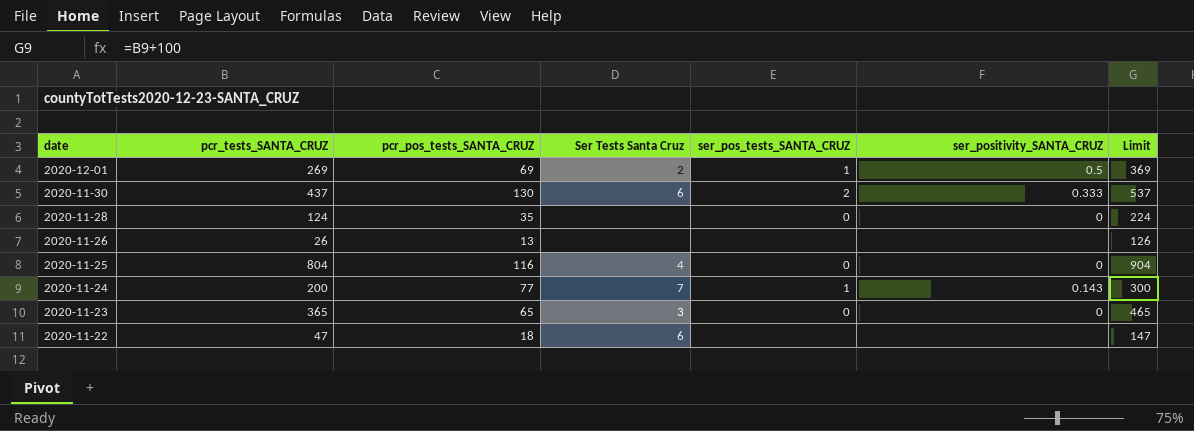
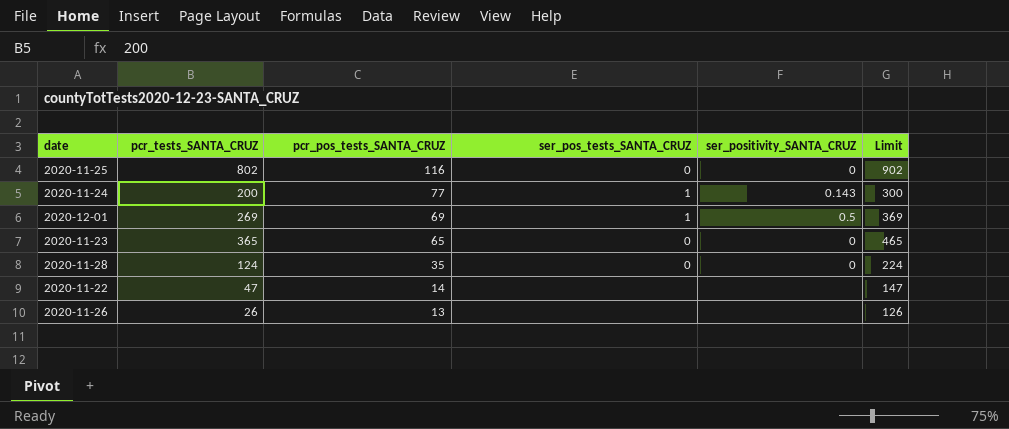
row order: date descending -> pcr_pos_tests_SANTA_CRUZ descending
column Ser Tests Santa Cruz | position: 4 -> none
row 2020-11-30: 437 | 130 | 6 | 2 | 0.333 | 537 -> none
2020-11-25 | pcr_tests_SANTA_CRUZ: 804 -> 802
2020-11-25 | Limit: 904 -> 902
2020-11-22 | pcr_pos_tests_SANTA_CRUZ: 18 -> 14

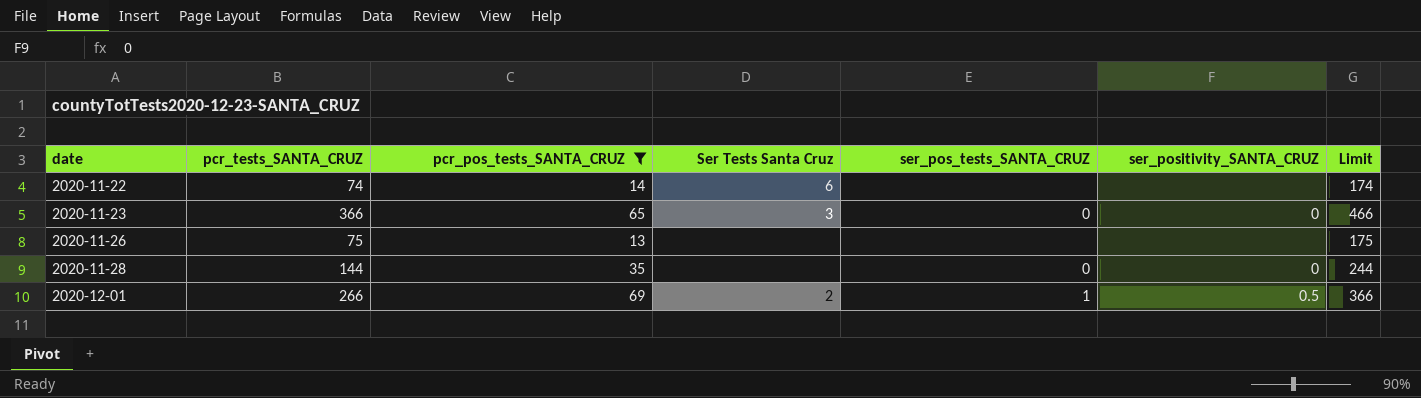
filter: none -> pcr_pos_tests_SANTA_CRUZ <= 69
row order: pcr_pos_tests_SANTA_CRUZ descending -> date ascending
column Ser Tests Santa Cruz | position: none -> 4
2020-11-22 | pcr_tests_SANTA_CRUZ: 47 -> 74
2020-11-22 | Limit: 147 -> 174
2020-11-23 | pcr_tests_SANTA_CRUZ: 365 -> 366
2020-11-23 | Limit: 465 -> 466
2020-11-26 | pcr_tests_SANTA_CRUZ: 26 -> 75
2020-11-26 | Limit: 126 -> 175
2020-11-28 | pcr_tests_SANTA_CRUZ: 124 -> 144
2020-11-28 | Limit: 224 -> 244
2020-12-01 | pcr_tests_SANTA_CRUZ: 269 -> 266
2020-12-01 | Limit: 369 -> 366

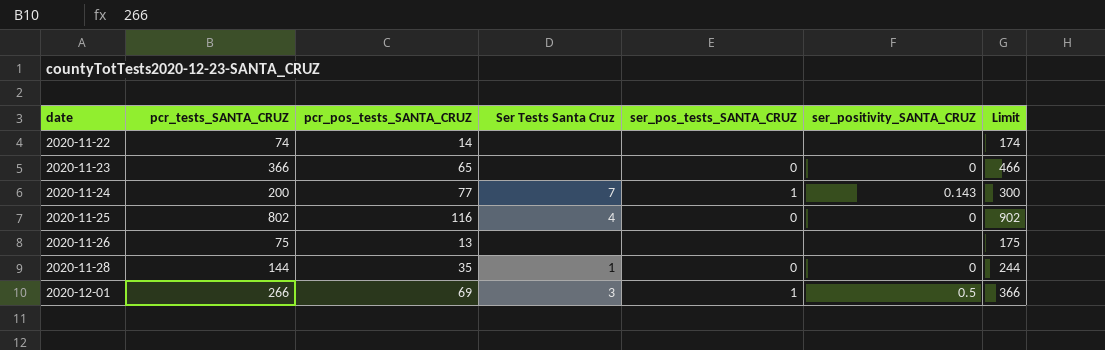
filter: pcr_pos_tests_SANTA_CRUZ <= 69 -> none
2020-11-22 | Ser Tests Santa Cruz: 6 -> none
2020-11-23 | Ser Tests Santa Cruz: 3 -> none
2020-11-28 | Ser Tests Santa Cruz: none -> 1
2020-12-01 | Ser Tests Santa Cruz: 2 -> 3

